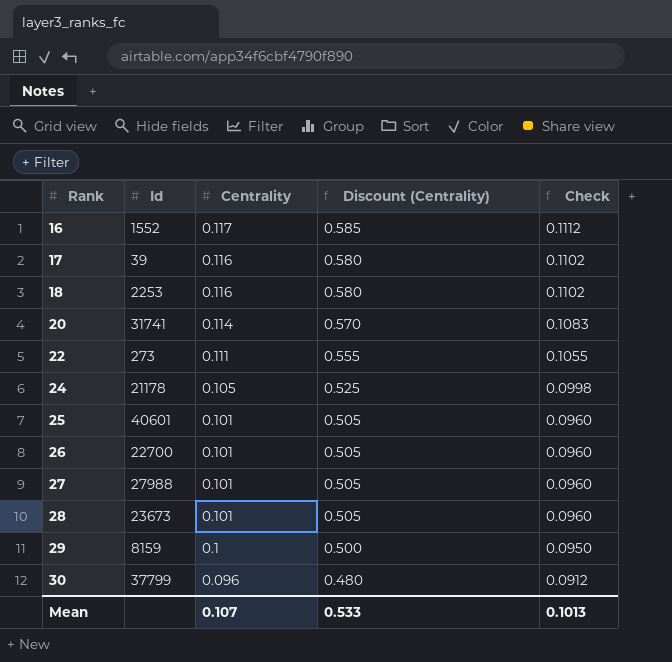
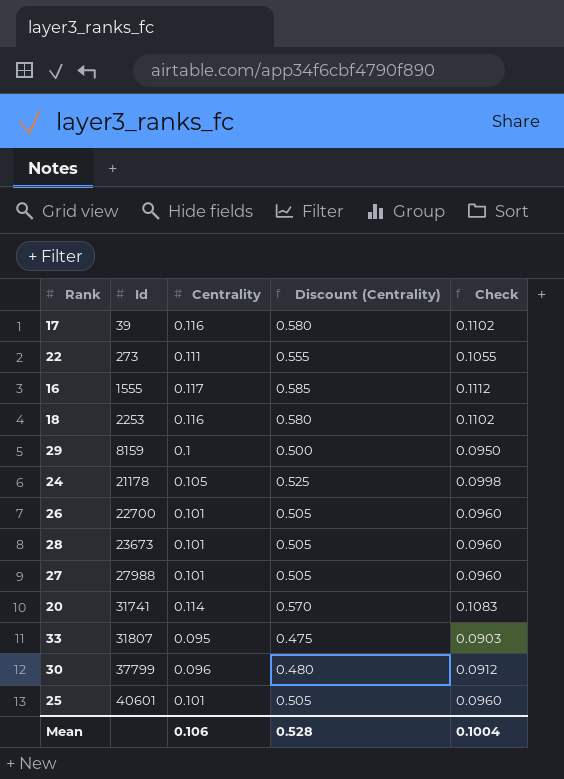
row order: Rank ascending -> Id ascending
16 | Id: 1552 -> 1555
row 33: none -> 31807 | 0.095 | 0.475 | 0.0903
Mean | Centrality: 0.107 -> 0.106
Mean | Discount (Centrality): 0.533 -> 0.528
Mean | Check: 0.1013 -> 0.1004

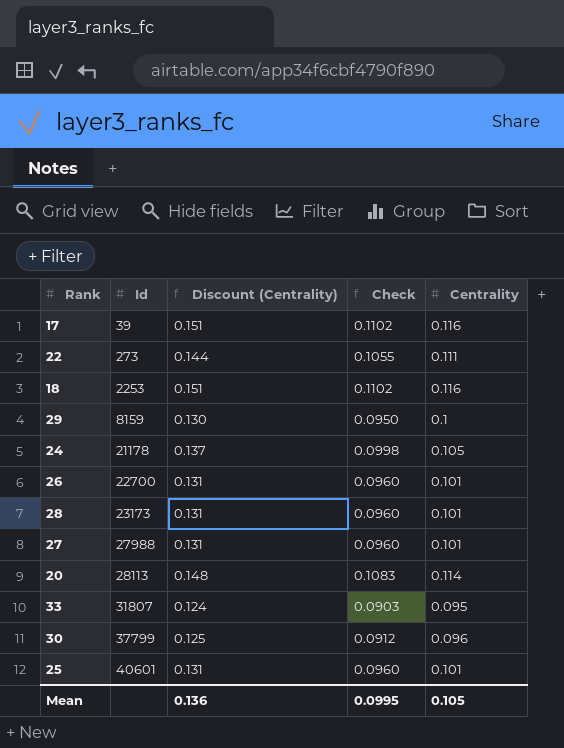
column Discount (Centrality) | formula: [Centrality] * 5 -> [Centrality] * 1.3
column Centrality | position: 3 -> 5
row 16: 1555 | 0.117 | 0.585 | 0.1112 -> none
28 | Id: 23673 -> 23173
20 | Id: 31741 -> 28113
Mean | Discount (Centrality): 0.528 -> 0.136
Mean | Check: 0.1004 -> 0.0995
Mean | Centrality: 0.106 -> 0.105

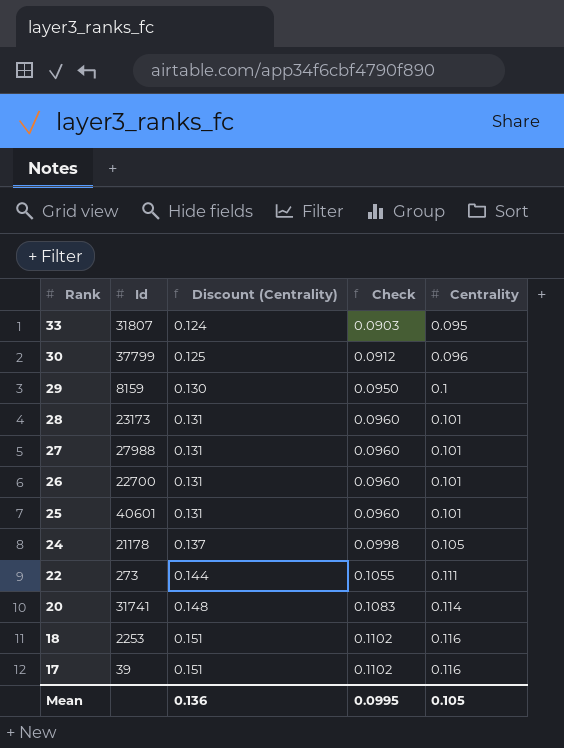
row order: Id ascending -> Rank descending
20 | Id: 28113 -> 31741

